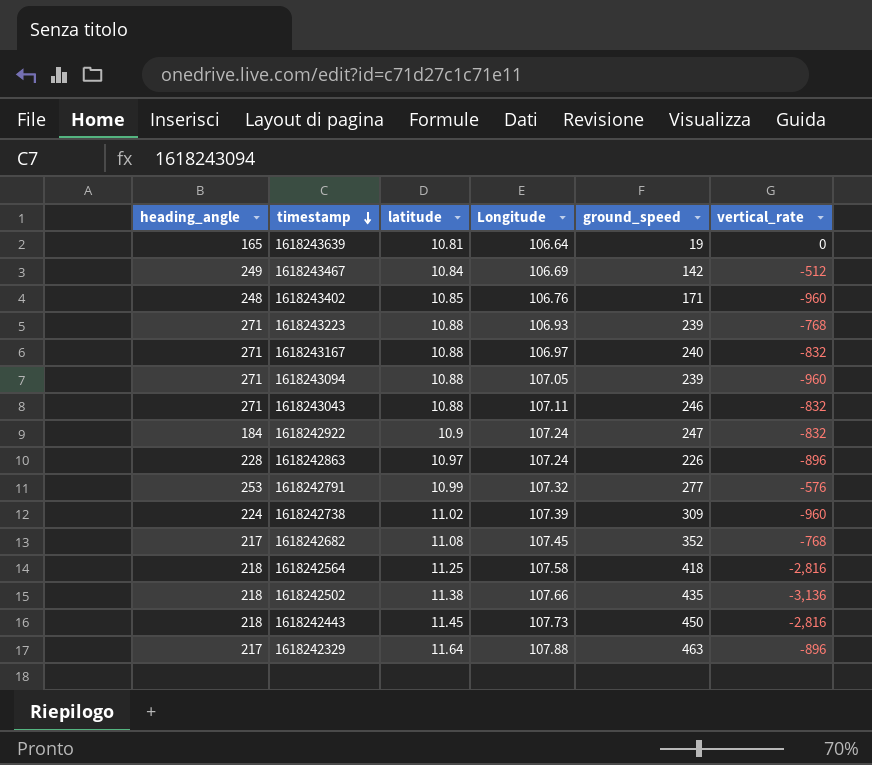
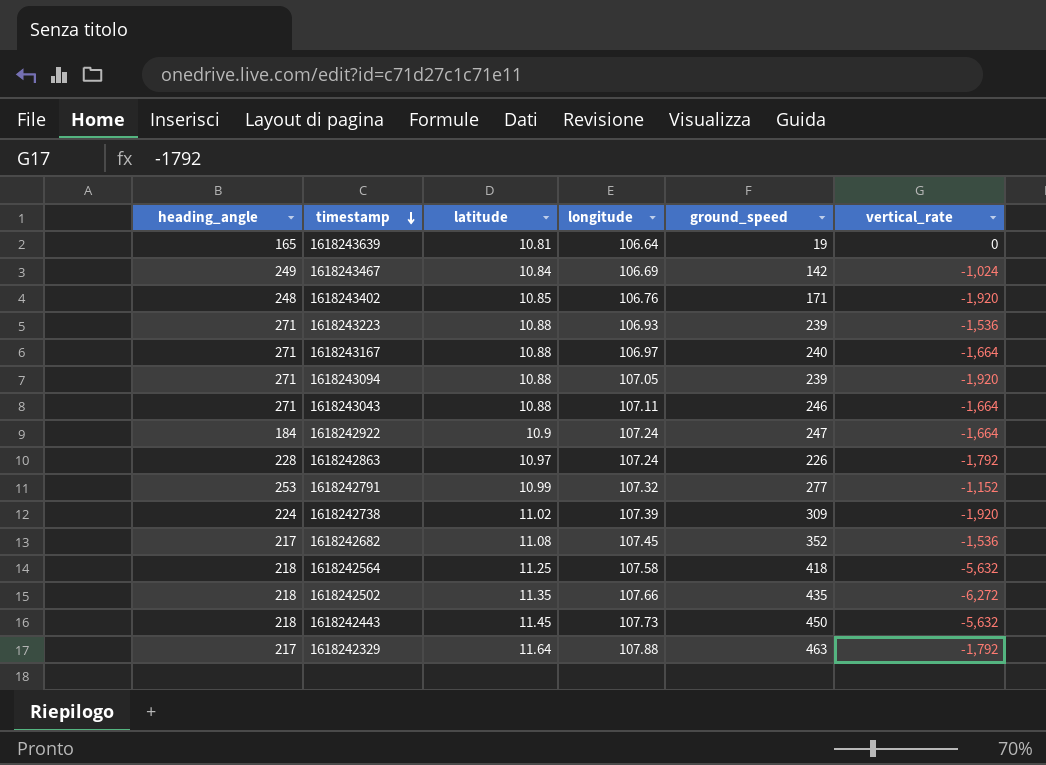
column name: Longitude -> longitude
1618243467 | vertical_rate: -512 -> -1,024
1618243402 | vertical_rate: -960 -> -1,920
1618243223 | vertical_rate: -768 -> -1,536
1618243167 | vertical_rate: -832 -> -1,664
1618243094 | vertical_rate: -960 -> -1,920
1618243043 | vertical_rate: -832 -> -1,664
1618242922 | vertical_rate: -832 -> -1,664
1618242863 | vertical_rate: -896 -> -1,792
1618242791 | vertical_rate: -576 -> -1,152
1618242738 | vertical_rate: -960 -> -1,920
1618242682 | vertical_rate: -768 -> -1,536
1618242564 | vertical_rate: -2,816 -> -5,632
1618242502 | latitude: 11.38 -> 11.35
1618242502 | vertical_rate: -3,136 -> -6,272
1618242443 | vertical_rate: -2,816 -> -5,632
1618242329 | vertical_rate: -896 -> -1,792

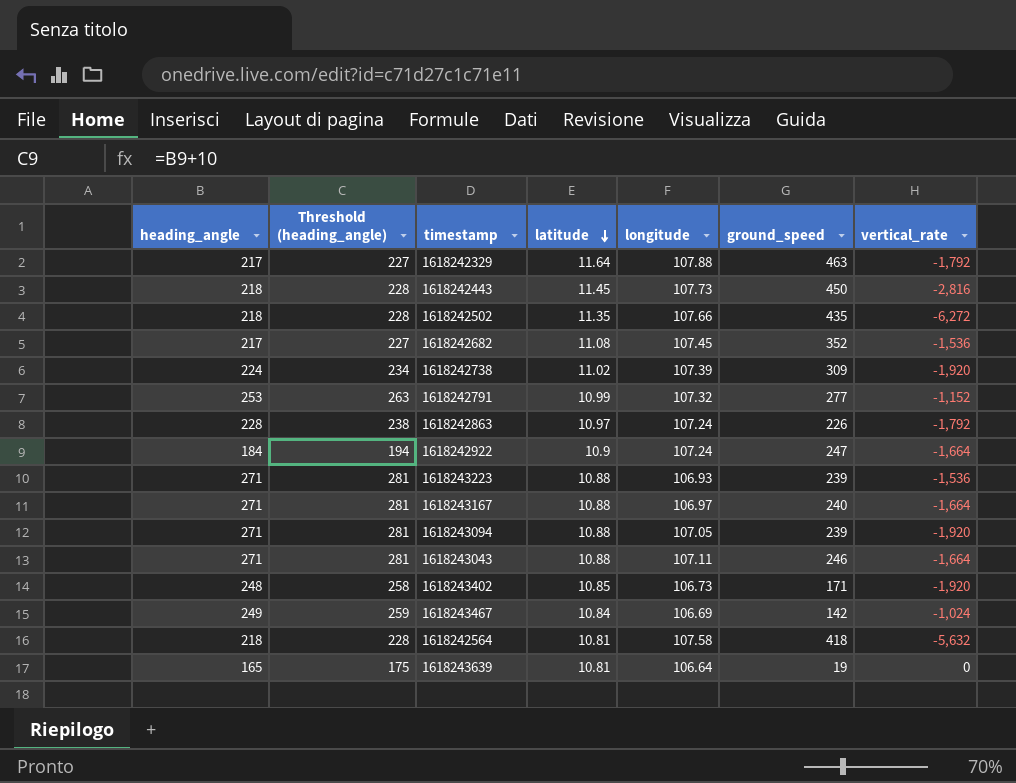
row order: timestamp descending -> latitude descending
column Threshold (heading_angle) | formula: none -> [heading_angle] + 10
1618242443 | vertical_rate: -5,632 -> -2,816
1618243402 | longitude: 106.76 -> 106.73
1618242564 | latitude: 11.25 -> 10.81

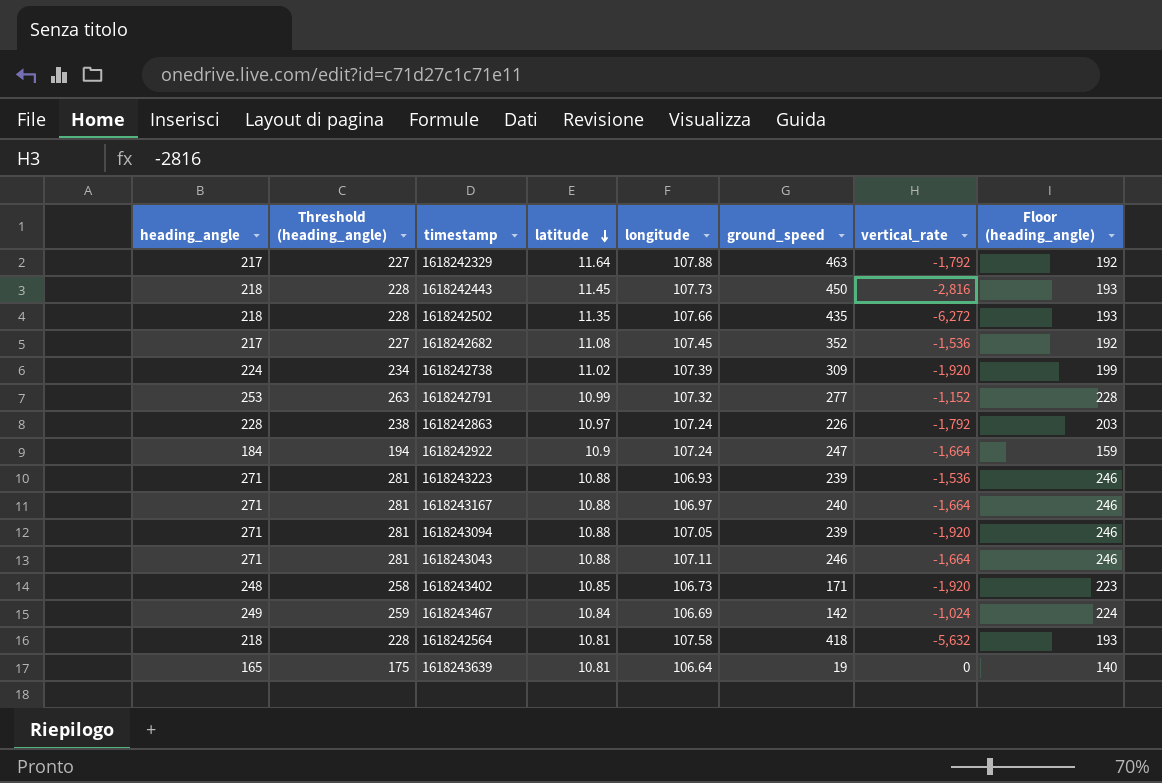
column Floor (heading_angle) | formula: none -> [heading_angle] - 25

